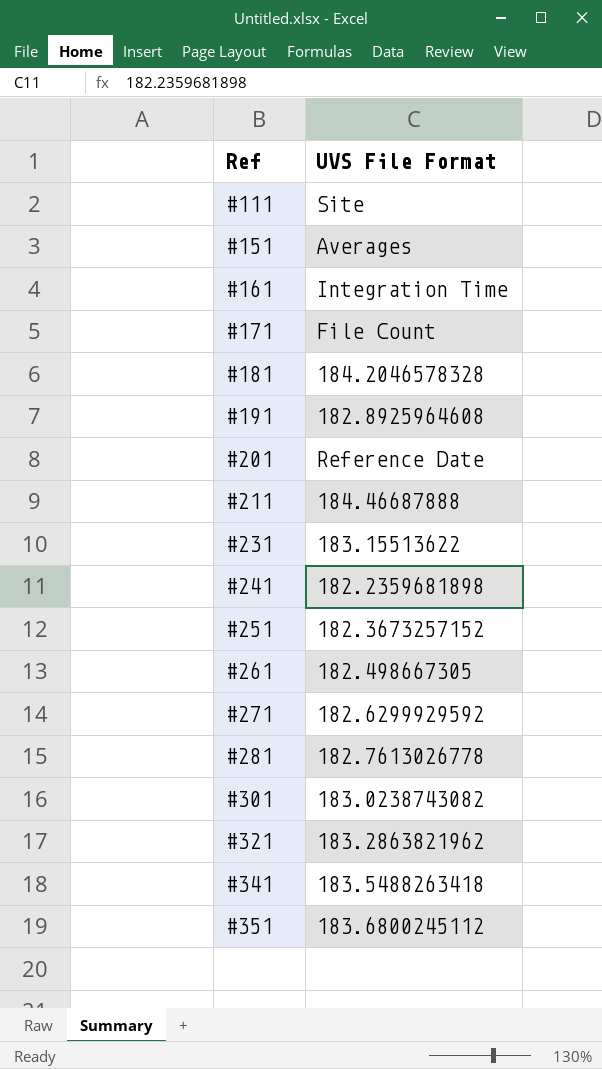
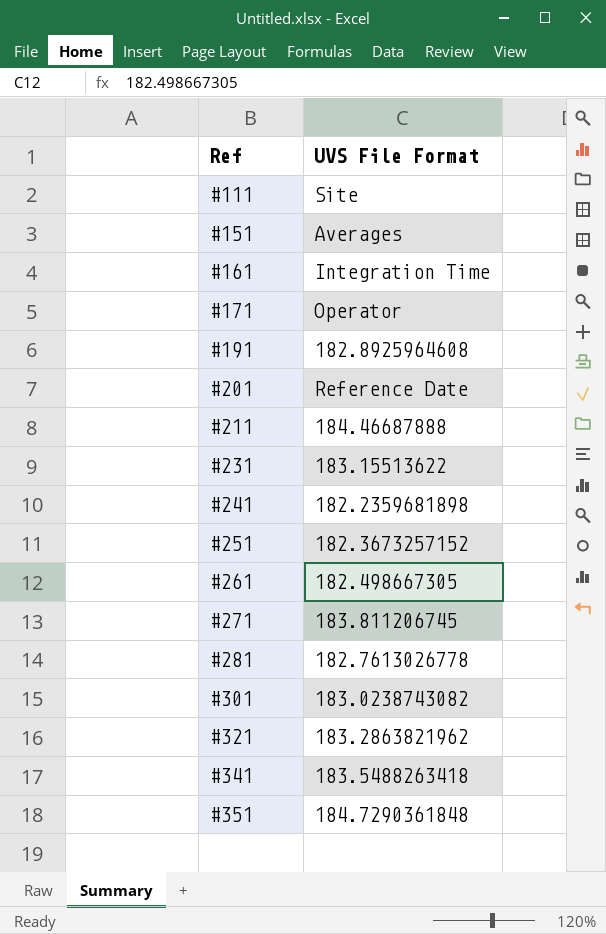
row #181: 184.2046578328 -> none
#171 | UVS File Format: File Count -> Operator
#271 | UVS File Format: 182.6299929592 -> 183.811206745
#351 | UVS File Format: 183.6800245112 -> 184.7290361848

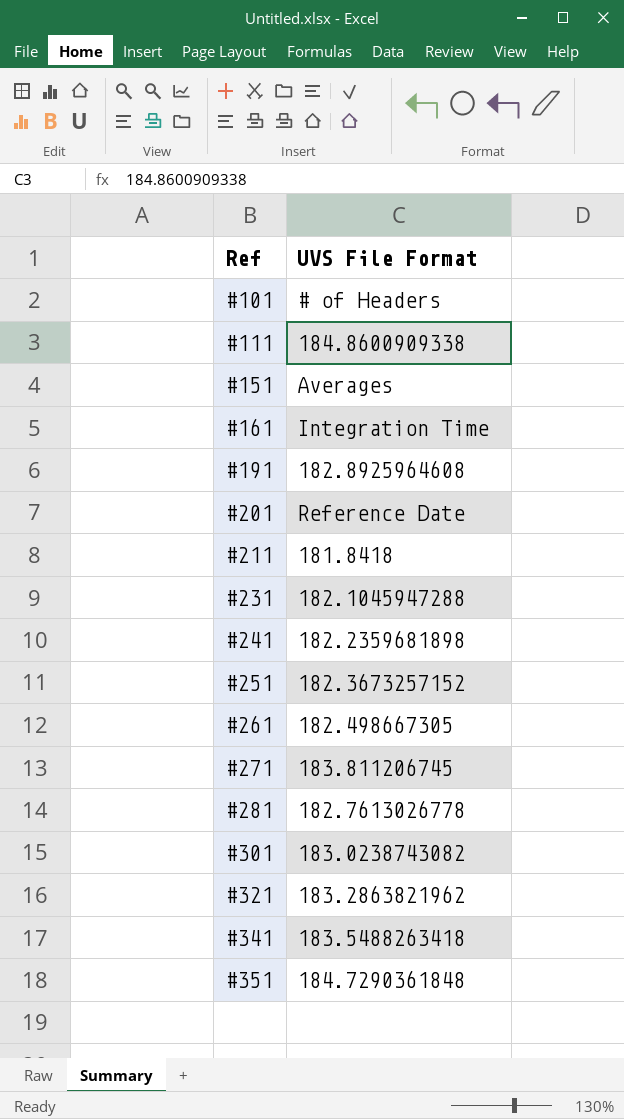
row #171: Operator -> none
row #101: none -> # of Headers
#111 | UVS File Format: Site -> 184.8600909338
#211 | UVS File Format: 184.46687888 -> 181.8418
#231 | UVS File Format: 183.15513622 -> 182.1045947288

